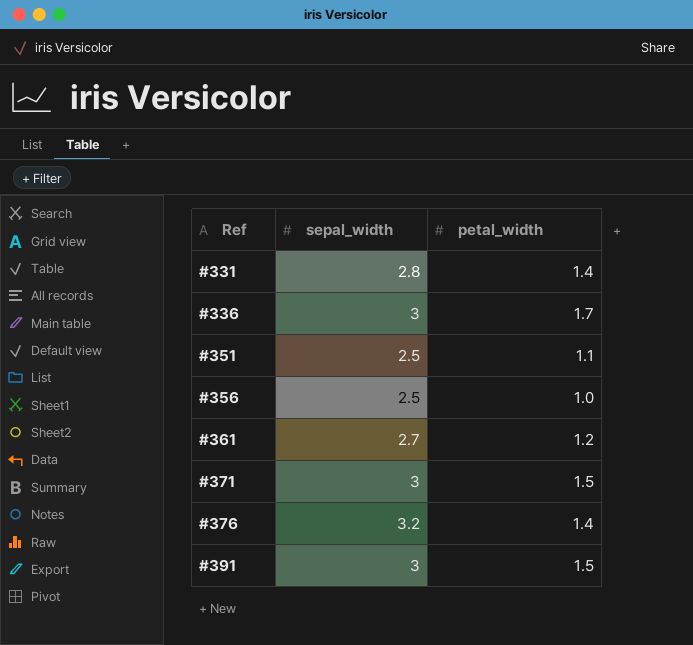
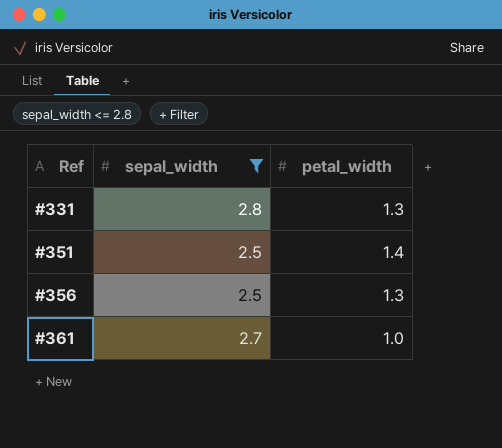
filter: none -> sepal_width <= 2.8
#331 | petal_width: 1.4 -> 1.3
#351 | petal_width: 1.1 -> 1.4
#356 | petal_width: 1.0 -> 1.3
#361 | petal_width: 1.2 -> 1.0

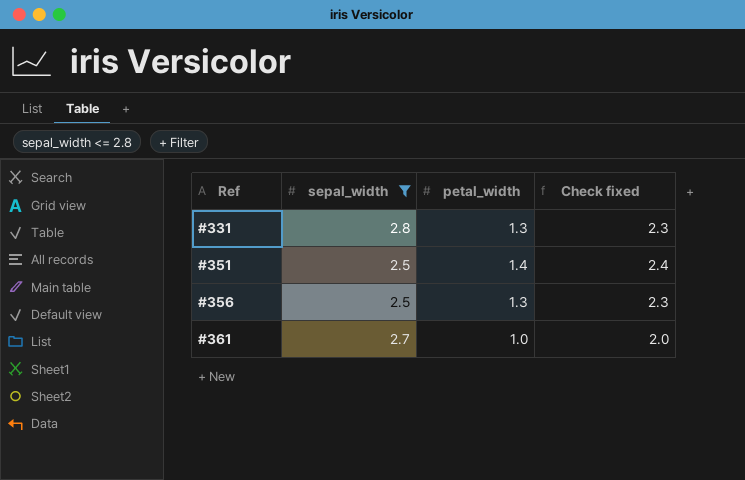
column Check fixed | formula: none -> [petal_width] + 1

